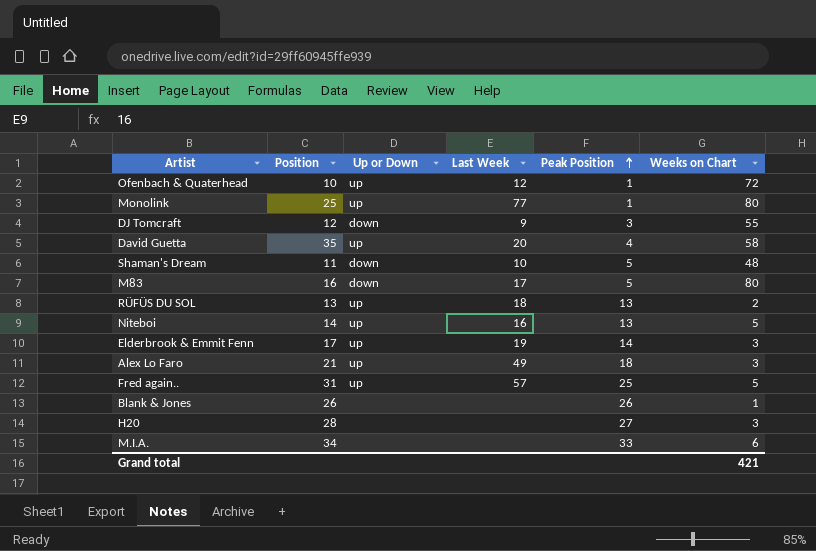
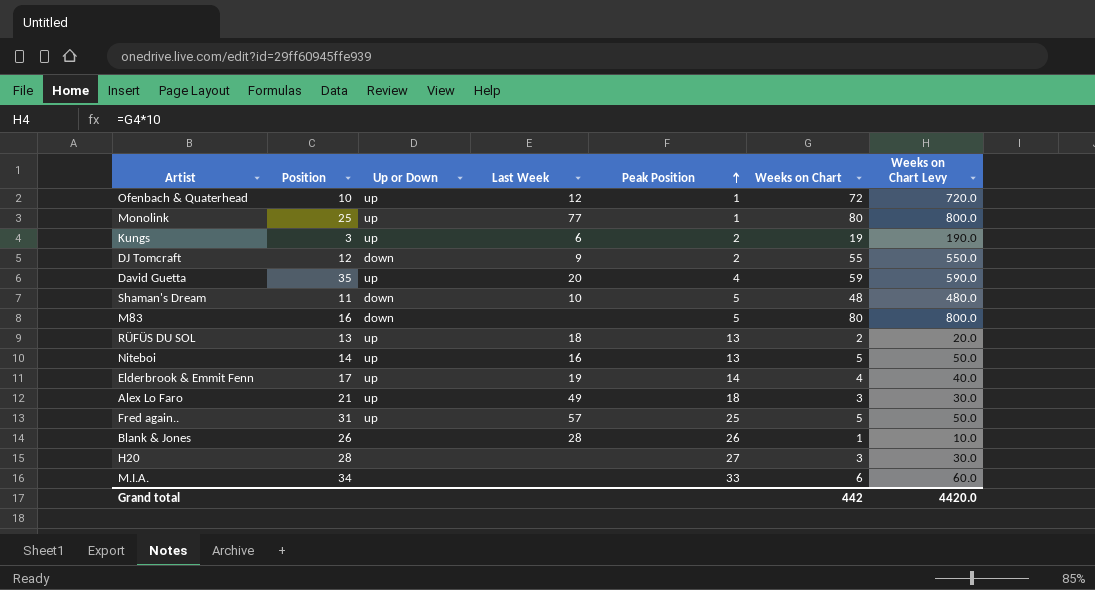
column Weeks on Chart Levy | formula: none -> [Weeks on Chart] * 10
row Kungs: none -> 3 | up | 6 | 2 | 19 | 190.0
DJ Tomcraft | Peak Position: 3 -> 2
David Guetta | Weeks on Chart: 58 -> 59
M83 | Last Week: 17 -> none
Elderbrook & Emmit Fenn | Weeks on Chart: 3 -> 4
Blank & Jones | Last Week: none -> 28
Grand total | Weeks on Chart: 421 -> 442

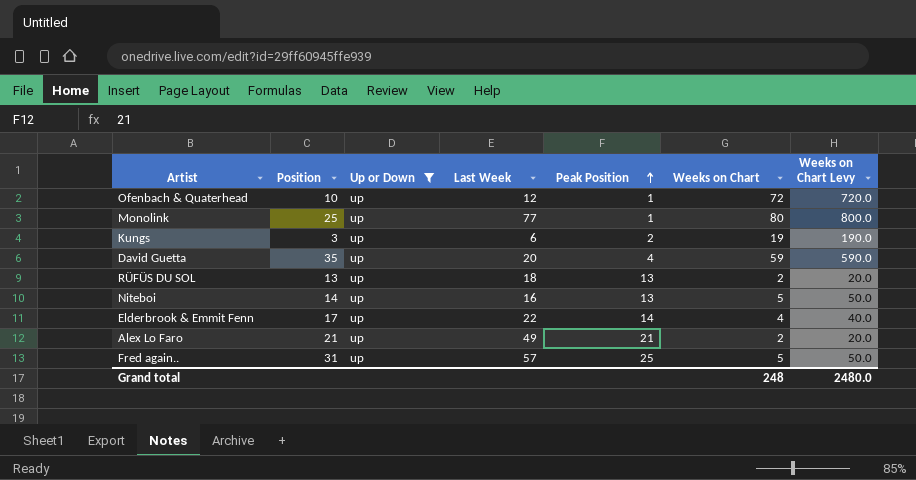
filter: none -> Up or Down = up
Elderbrook & Emmit Fenn | Last Week: 19 -> 22
Alex Lo Faro | Peak Position: 18 -> 21
Alex Lo Faro | Weeks on Chart: 3 -> 2
Alex Lo Faro | Weeks on Chart Levy: 30.0 -> 20.0
Grand total | Weeks on Chart: 442 -> 248
Grand total | Weeks on Chart Levy: 4420.0 -> 2480.0

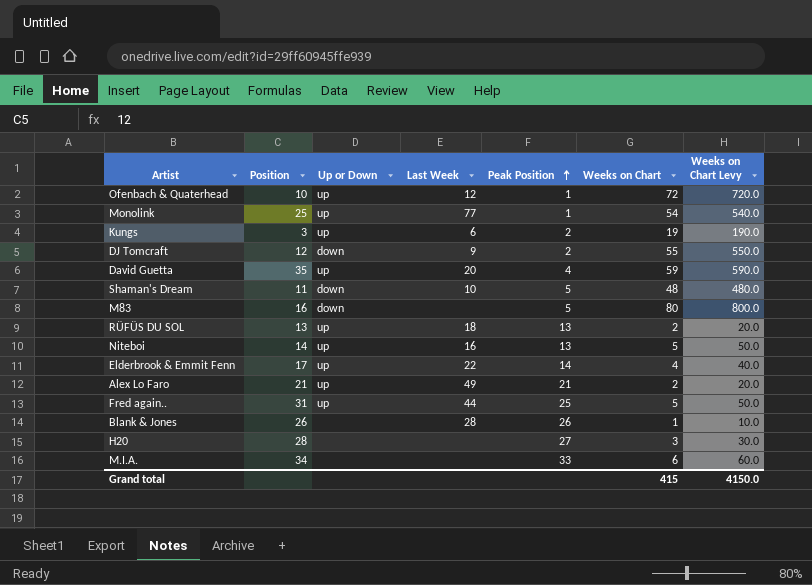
filter: Up or Down = up -> none
Monolink | Weeks on Chart: 80 -> 54
Monolink | Weeks on Chart Levy: 800.0 -> 540.0
Fred again.. | Last Week: 57 -> 44
Grand total | Weeks on Chart: 248 -> 415
Grand total | Weeks on Chart Levy: 2480.0 -> 4150.0

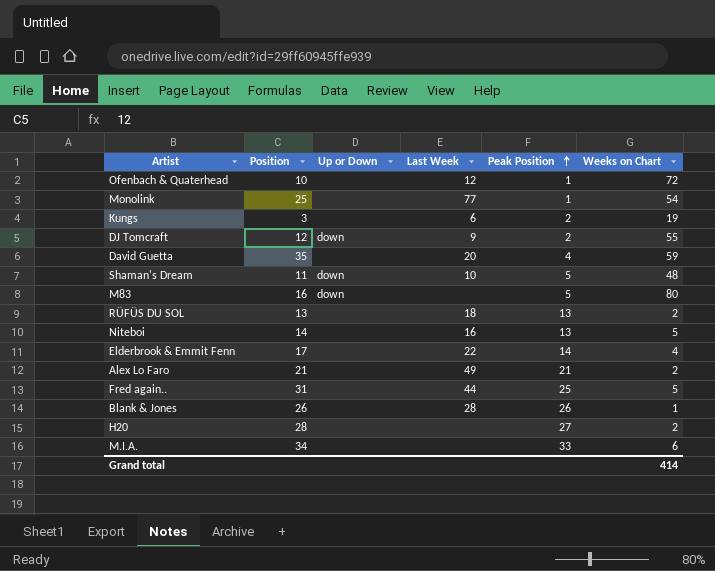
column Weeks on Chart Levy | formula: [Weeks on Chart] * 10 -> none
Ofenbach & Quaterhead | Up or Down: up -> none
Monolink | Up or Down: up -> none
Kungs | Up or Down: up -> none
David Guetta | Up or Down: up -> none
RÜFÜS DU SOL | Up or Down: up -> none
Niteboi | Up or Down: up -> none
Elderbrook & Emmit Fenn | Up or Down: up -> none
Alex Lo Faro | Up or Down: up -> none
Fred again.. | Up or Down: up -> none
H20 | Weeks on Chart: 3 -> 2
Grand total | Weeks on Chart: 415 -> 414

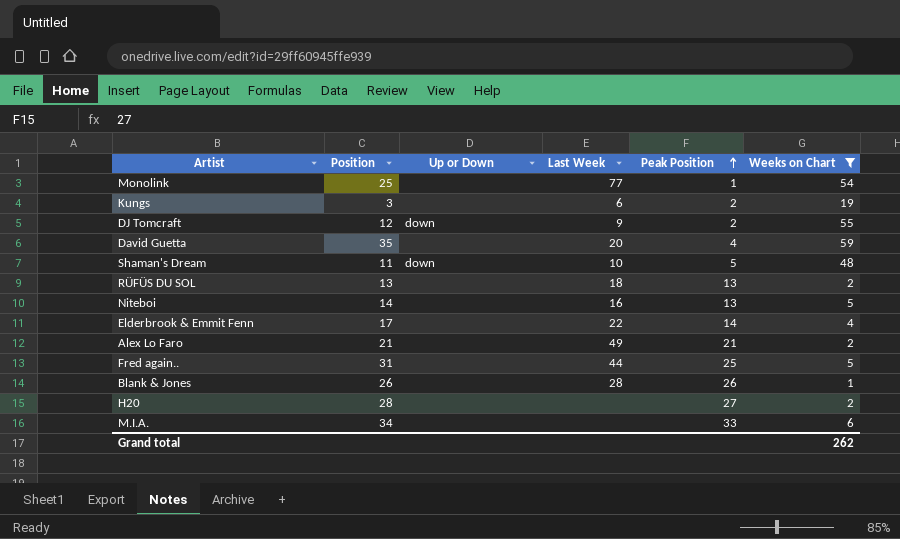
filter: none -> Weeks on Chart <= 59
Grand total | Weeks on Chart: 414 -> 262

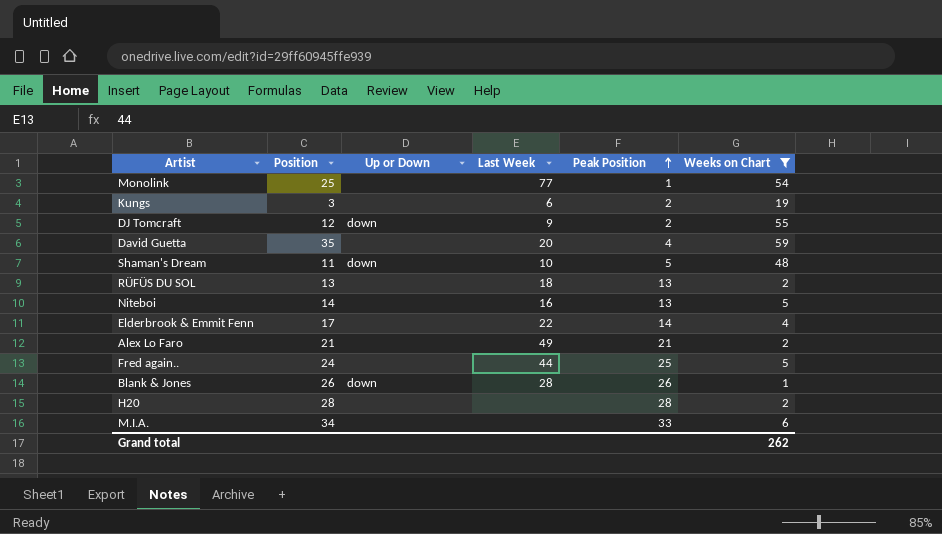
Fred again.. | Position: 31 -> 24
Blank & Jones | Up or Down: none -> down
H20 | Peak Position: 27 -> 28

